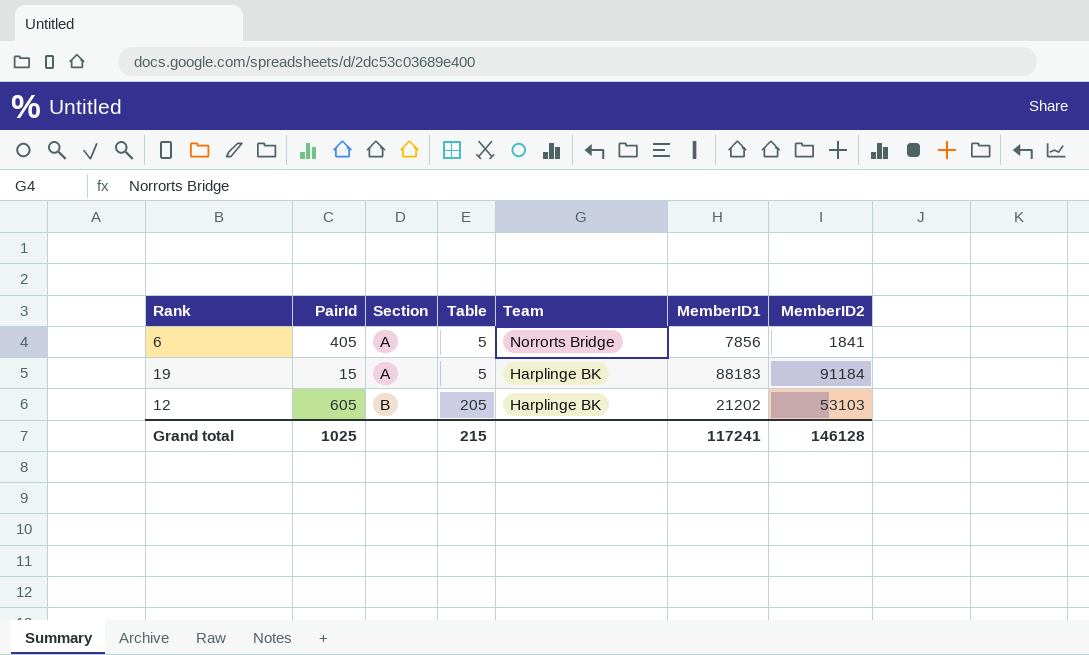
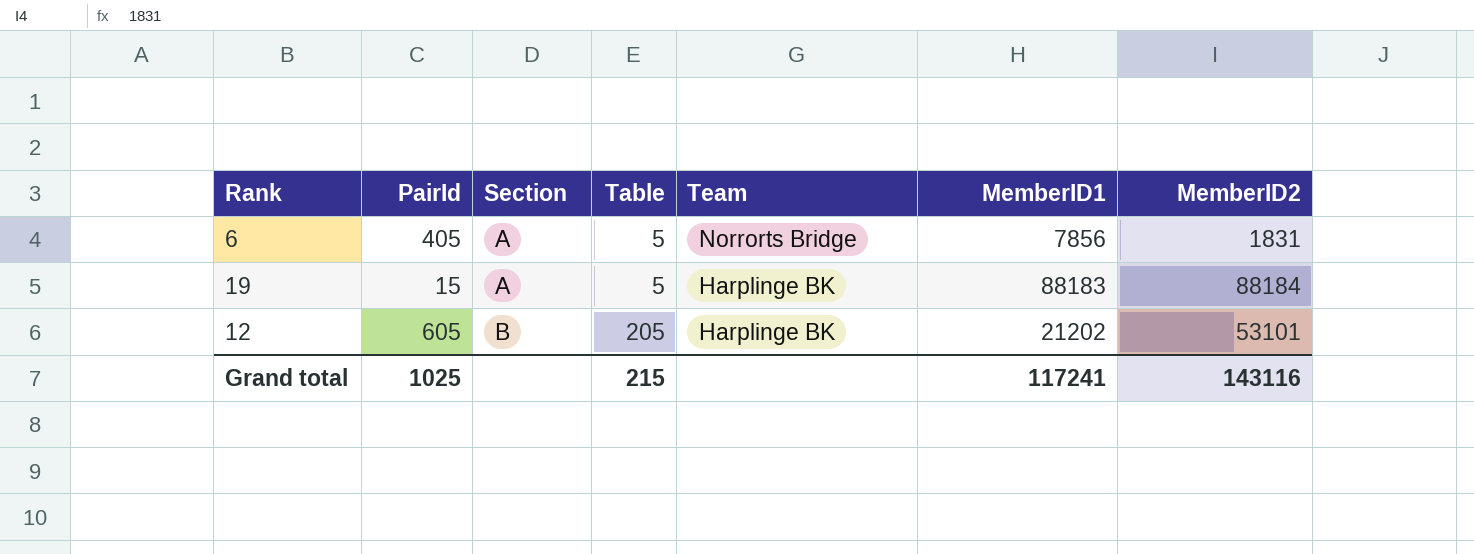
6 | MemberID2: 1841 -> 1831
19 | MemberID2: 91184 -> 88184
12 | MemberID2: 53103 -> 53101
Grand total | MemberID2: 146128 -> 143116

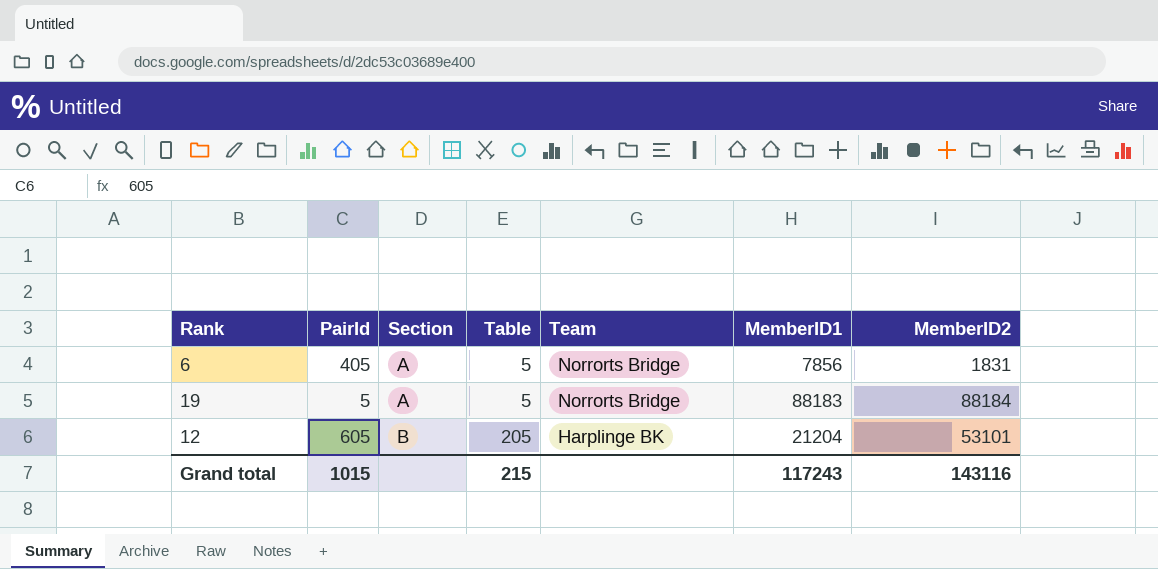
19 | PairId: 15 -> 5
19 | Team: Harplinge BK -> Norrorts Bridge
12 | MemberID1: 21202 -> 21204
Grand total | PairId: 1025 -> 1015
Grand total | MemberID1: 117241 -> 117243

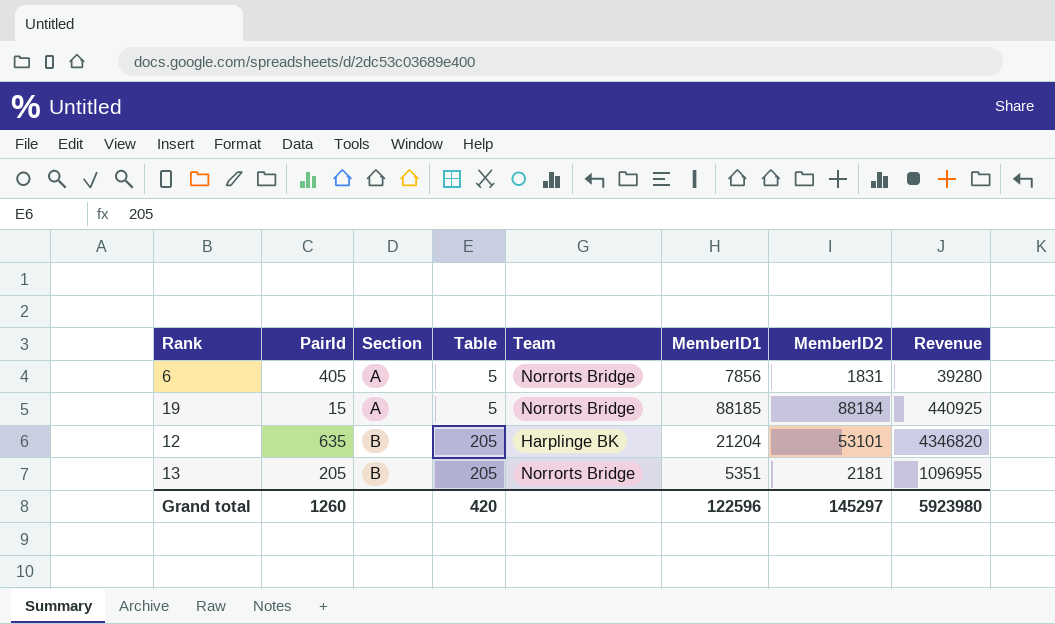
column Revenue | formula: none -> [Table] * [MemberID1]
19 | PairId: 5 -> 15
19 | MemberID1: 88183 -> 88185
12 | PairId: 605 -> 635
row 13: none -> 205 | B | 205 | Norrorts Bridge | 5351 | 2181 | 1096955
Grand total | PairId: 1015 -> 1260
Grand total | Table: 215 -> 420
Grand total | MemberID1: 117243 -> 122596
Grand total | MemberID2: 143116 -> 145297

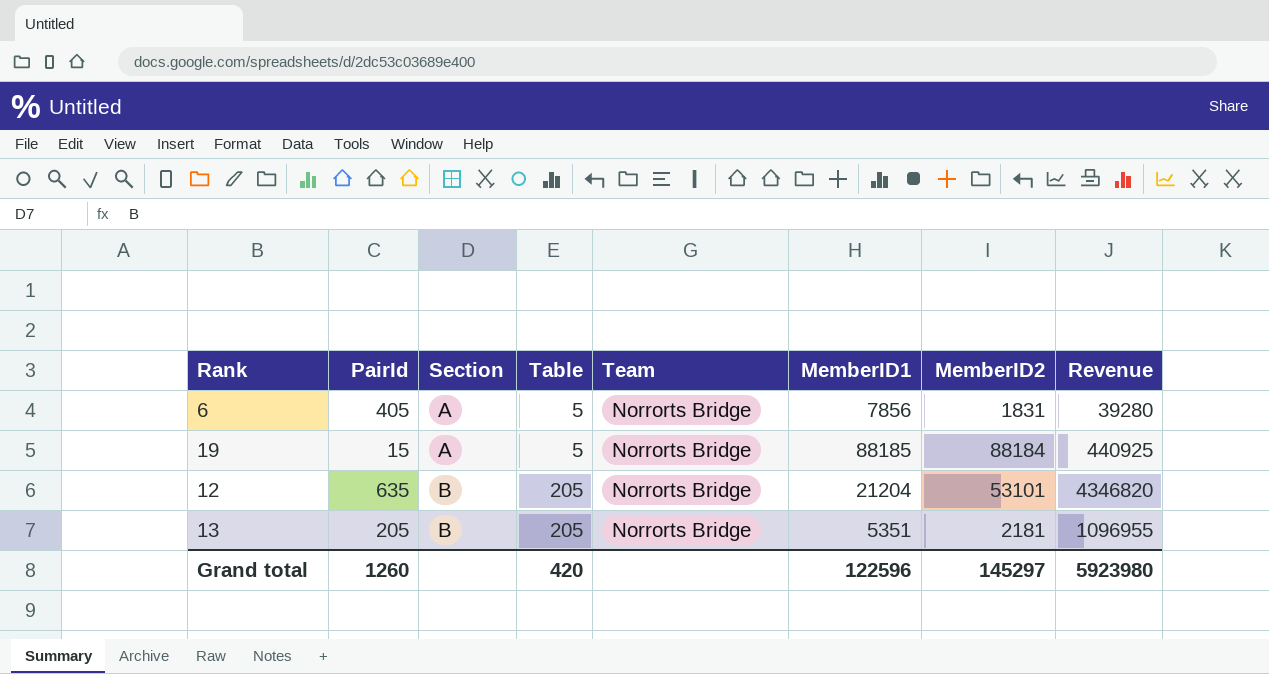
12 | Team: Harplinge BK -> Norrorts Bridge

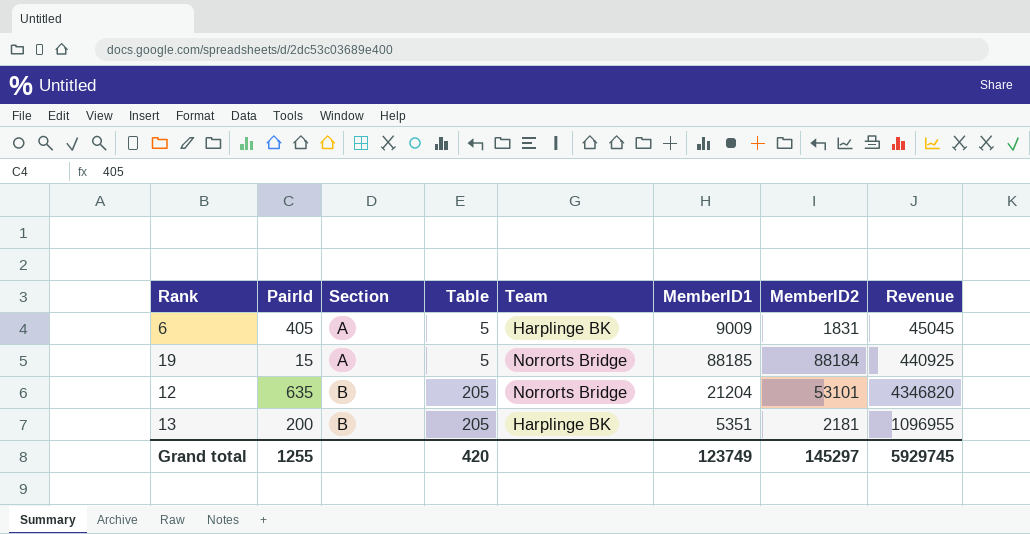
6 | Team: Norrorts Bridge -> Harplinge BK
6 | MemberID1: 7856 -> 9009
6 | Revenue: 39280 -> 45045
13 | PairId: 205 -> 200
13 | Team: Norrorts Bridge -> Harplinge BK
Grand total | PairId: 1260 -> 1255
Grand total | MemberID1: 122596 -> 123749
Grand total | Revenue: 5923980 -> 5929745

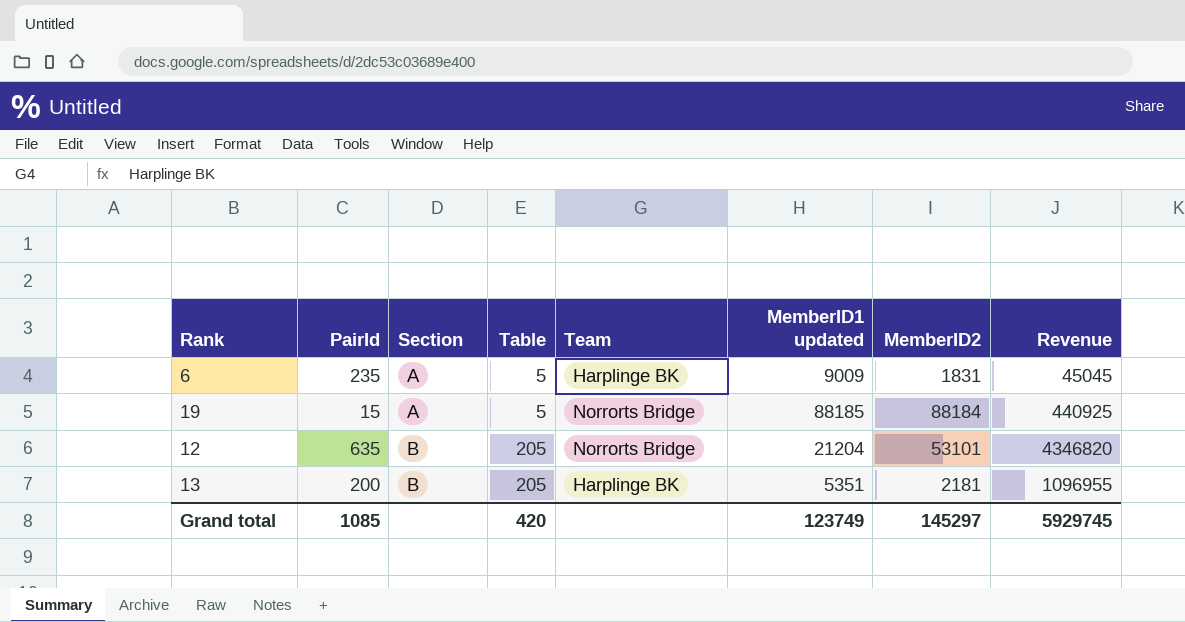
column name: MemberID1 -> MemberID1 updated
6 | PairId: 405 -> 235
Grand total | PairId: 1255 -> 1085

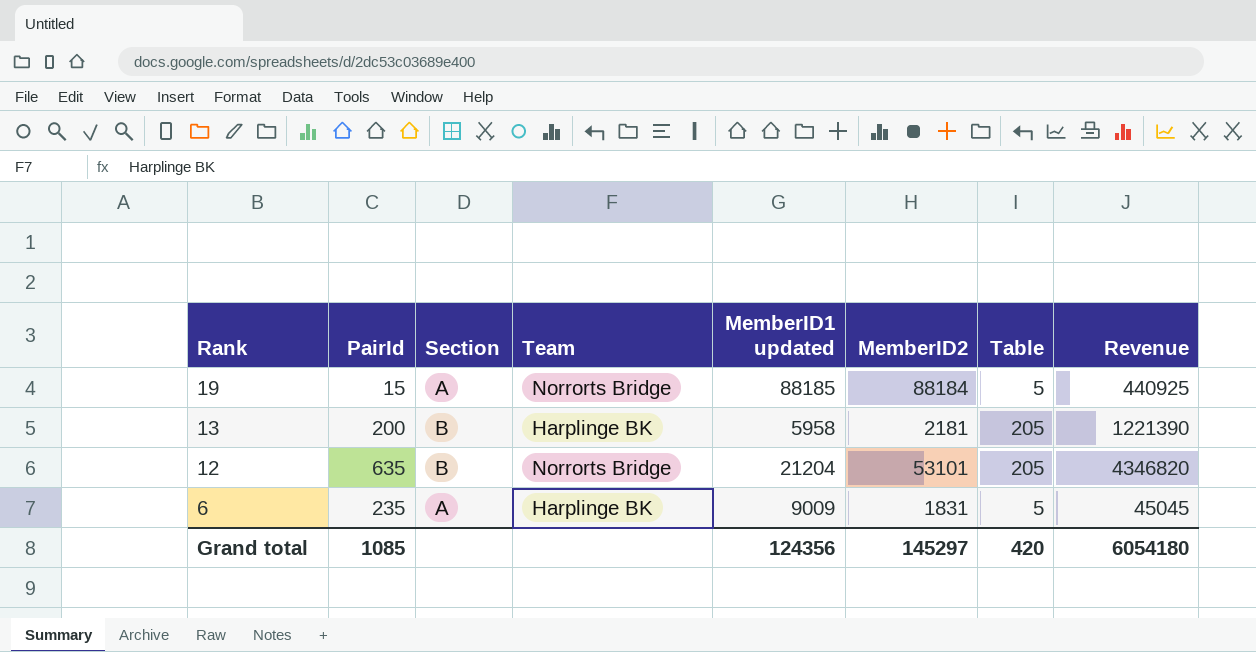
row order: Section ascending -> Rank descending
column Table | position: 4 -> 7
13 | MemberID1 updated: 5351 -> 5958
13 | Revenue: 1096955 -> 1221390
Grand total | MemberID1 updated: 123749 -> 124356
Grand total | Revenue: 5929745 -> 6054180

